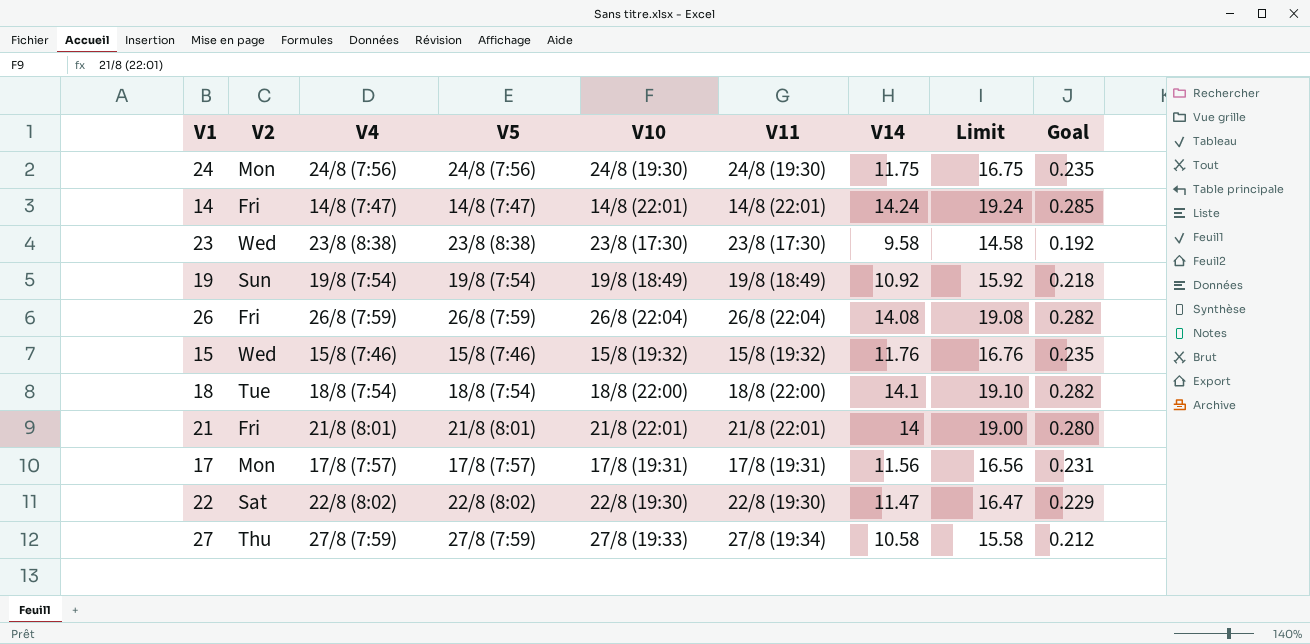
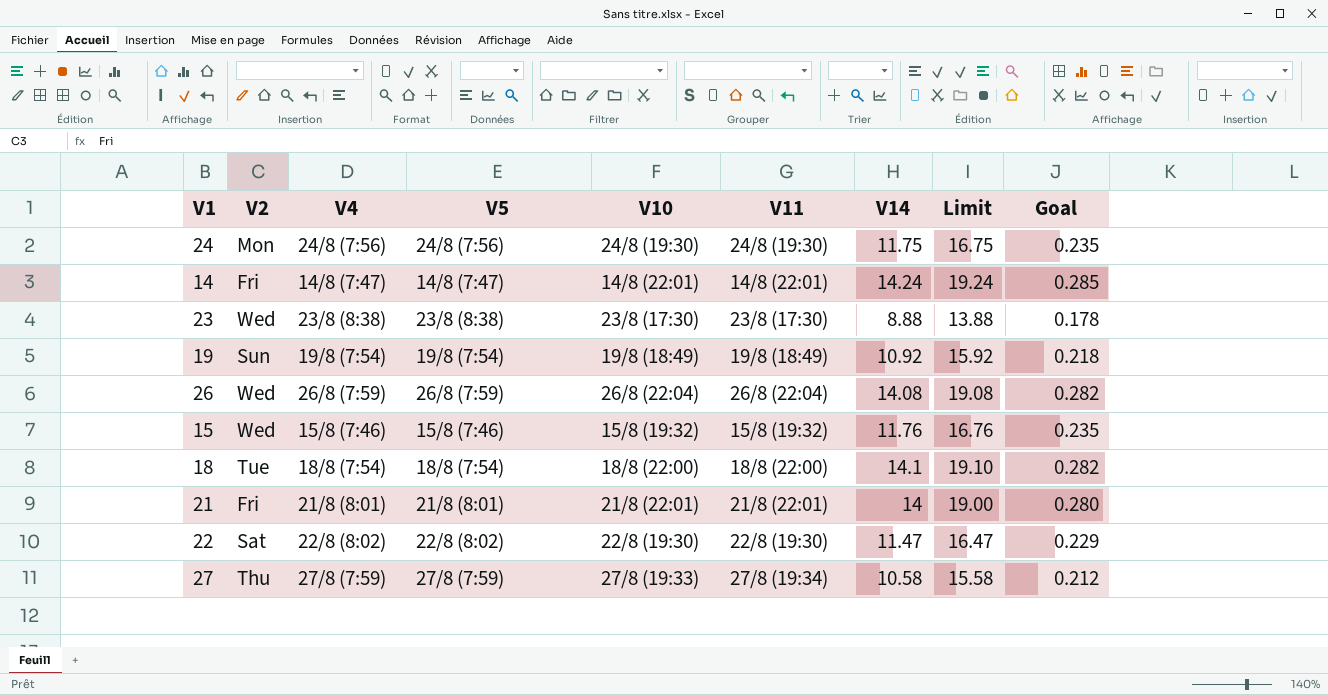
row 17: Mon | 17/8 (7:57) | 17/8 (7:57) | 17/8 (19:31) | 17/8 (19:31) | 11.56 | 16.56 | 0.231 -> none
23 | V14: 9.58 -> 8.88
23 | Limit: 14.58 -> 13.88
23 | Goal: 0.192 -> 0.178
26 | V2: Fri -> Wed

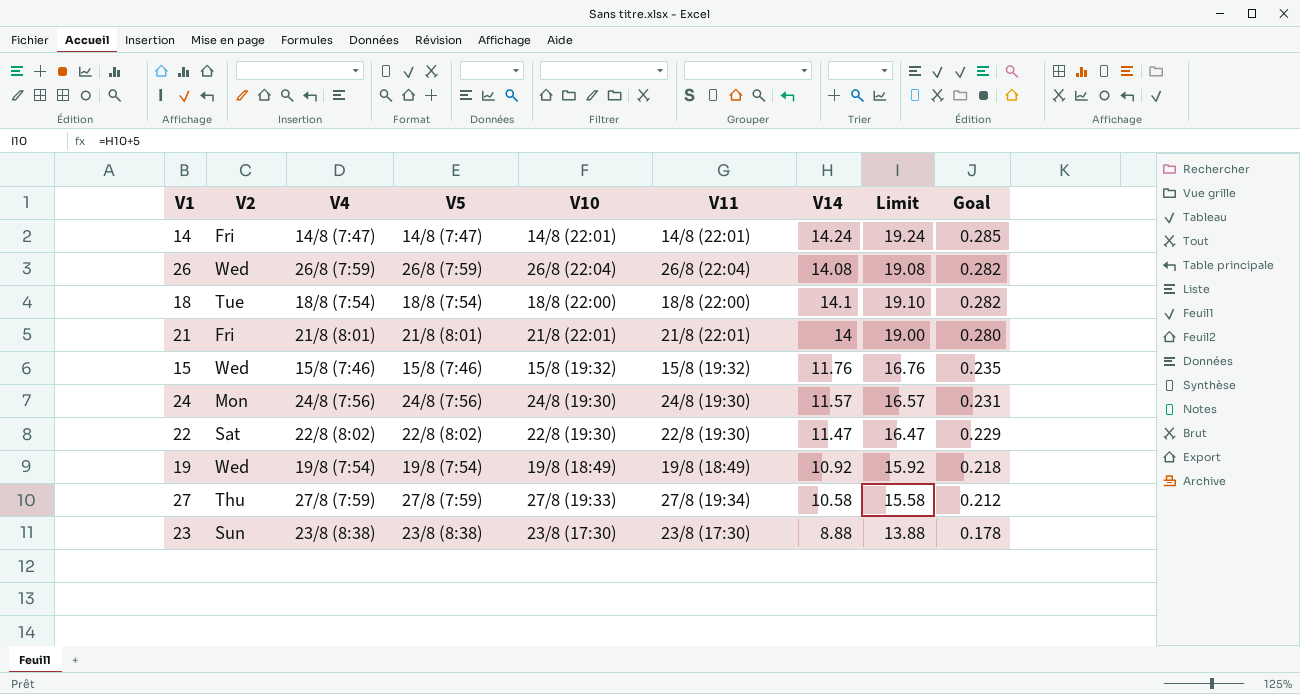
row order: none -> Goal descending
24 | V14: 11.75 -> 11.57
24 | Limit: 16.75 -> 16.57
24 | Goal: 0.235 -> 0.231
19 | V2: Sun -> Wed
23 | V2: Wed -> Sun

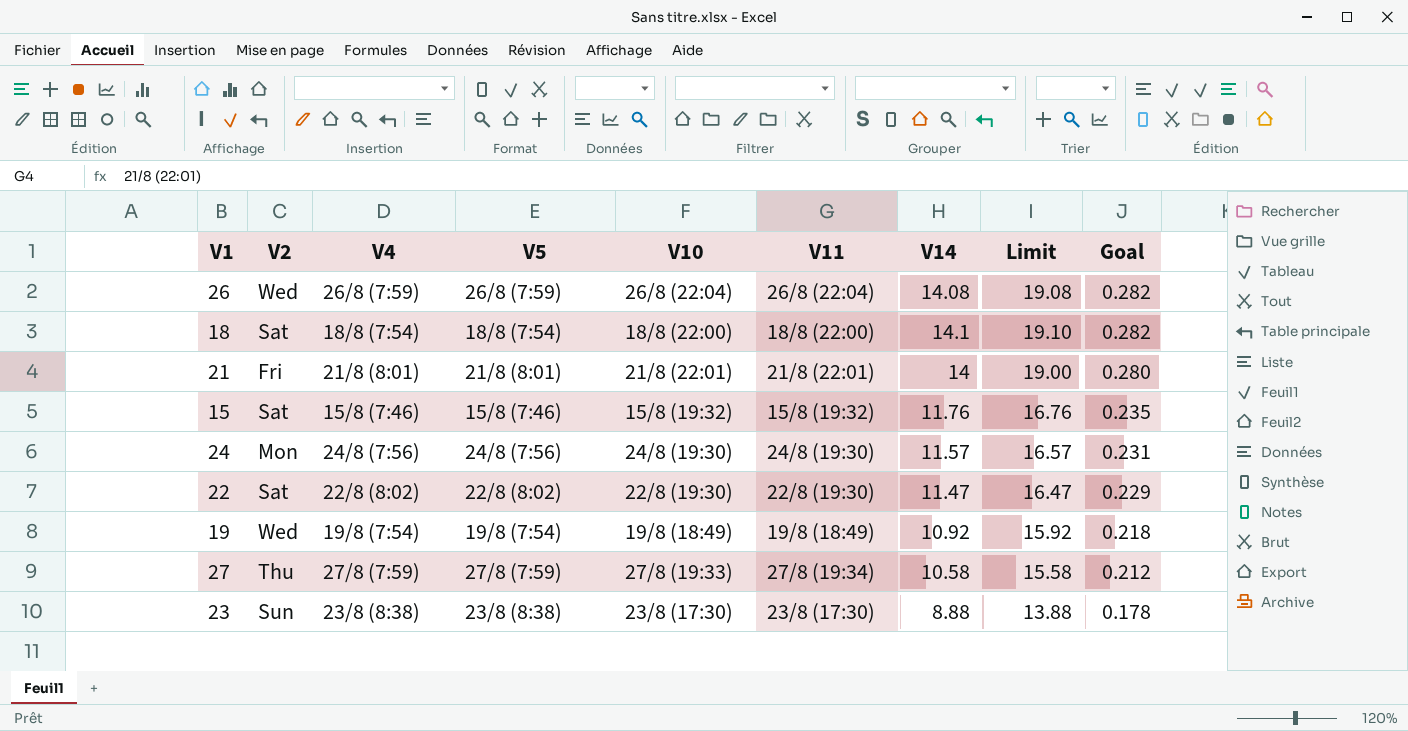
row 14: Fri | 14/8 (7:47) | 14/8 (7:47) | 14/8 (22:01) | 14/8 (22:01) | 14.24 | 19.24 | 0.285 -> none
18 | V2: Tue -> Sat
15 | V2: Wed -> Sat

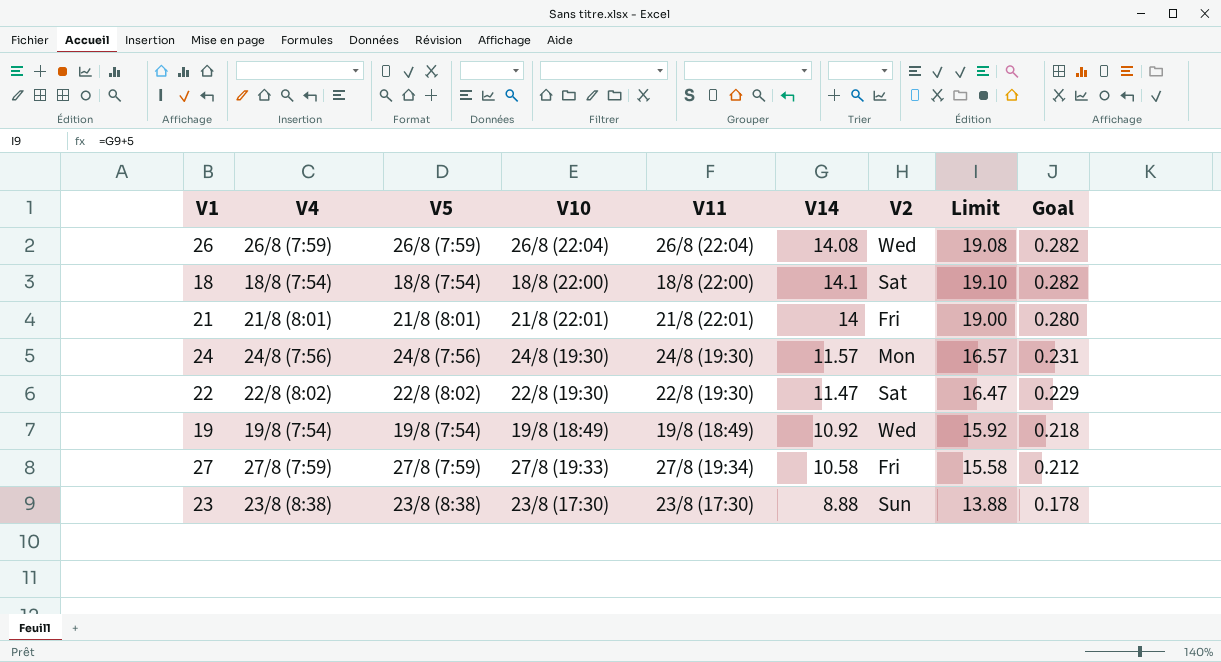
column V2 | position: 2 -> 7
row 15: Sat | 15/8 (7:46) | 15/8 (7:46) | 15/8 (19:32) | 15/8 (19:32) | 11.76 | 16.76 | 0.235 -> none
27 | V2: Thu -> Fri

